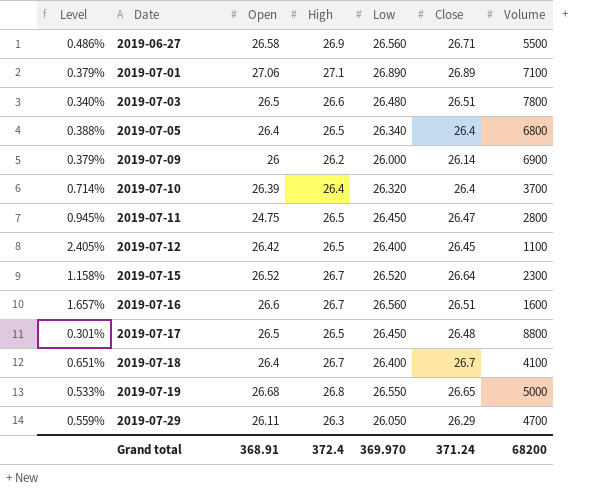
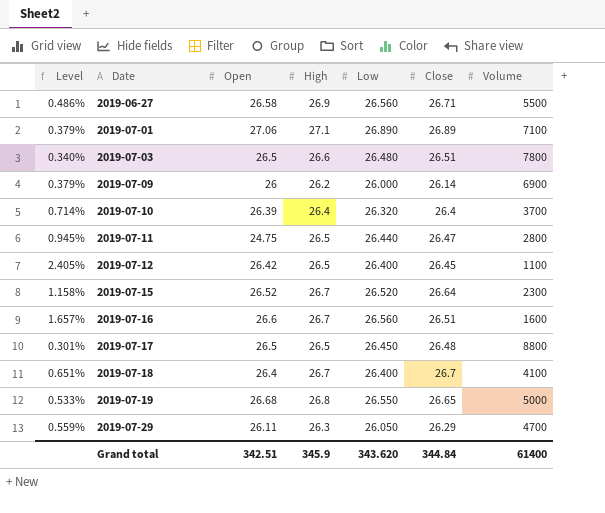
row 2019-07-05: 0.388% | 26.4 | 26.5 | 26.340 | 26.4 | 6800 -> none
2019-07-11 | Low: 26.450 -> 26.440
Grand total | Open: 368.91 -> 342.51
Grand total | High: 372.4 -> 345.9
Grand total | Low: 369.970 -> 343.620
Grand total | Close: 371.24 -> 344.84
Grand total | Volume: 68200 -> 61400

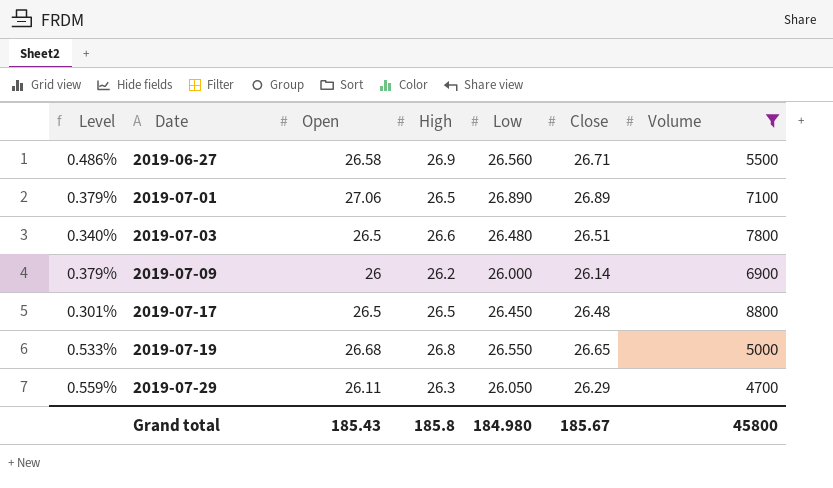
filter: none -> Volume >= 4700
2019-07-01 | High: 27.1 -> 26.5
Grand total | Open: 342.51 -> 185.43
Grand total | High: 345.9 -> 185.8
Grand total | Low: 343.620 -> 184.980
Grand total | Close: 344.84 -> 185.67
Grand total | Volume: 61400 -> 45800

